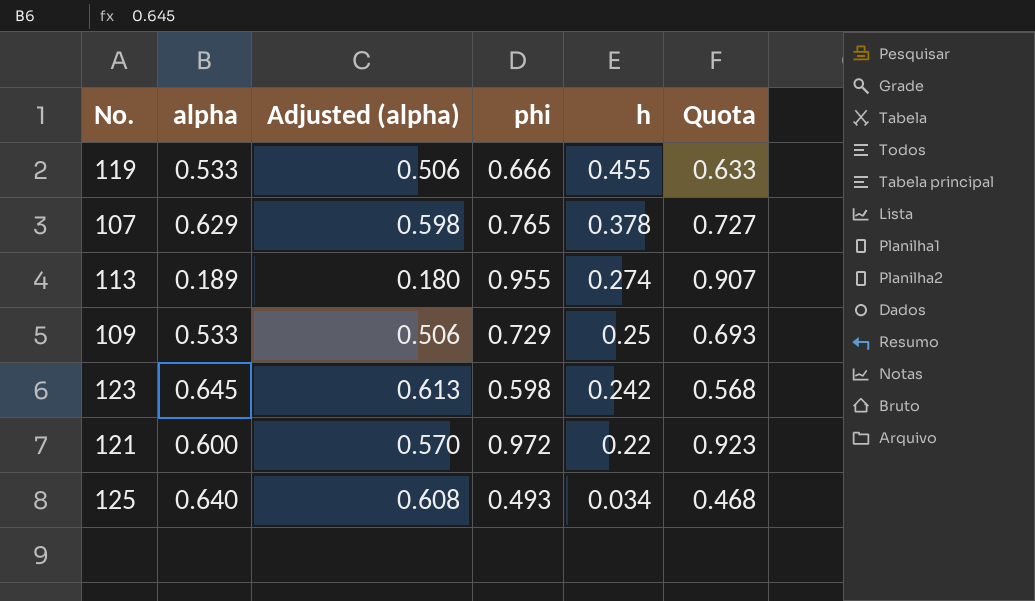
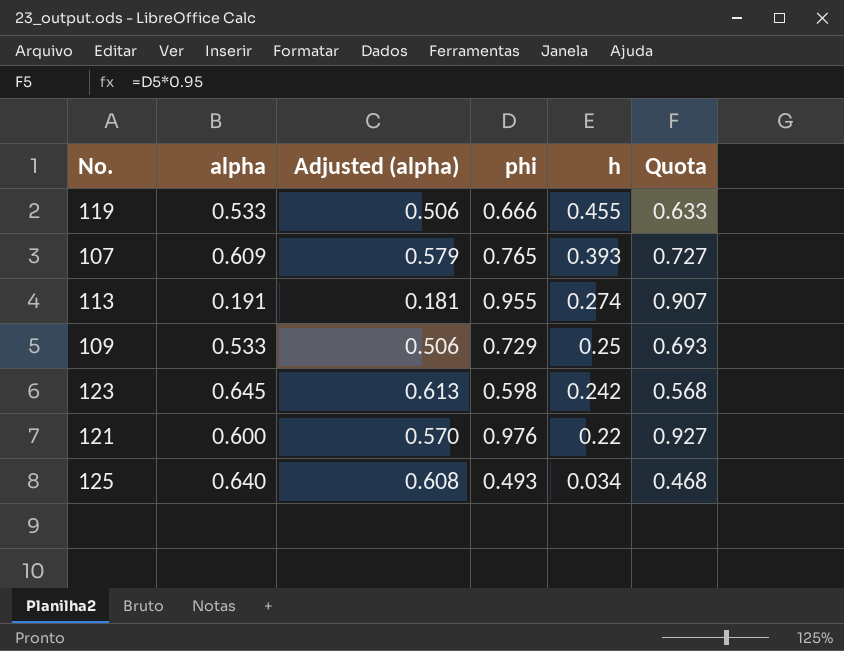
107 | alpha: 0.629 -> 0.609
107 | Adjusted (alpha): 0.598 -> 0.579
107 | h: 0.378 -> 0.393
113 | alpha: 0.189 -> 0.191
113 | Adjusted (alpha): 0.180 -> 0.181
121 | phi: 0.972 -> 0.976
121 | Quota: 0.923 -> 0.927

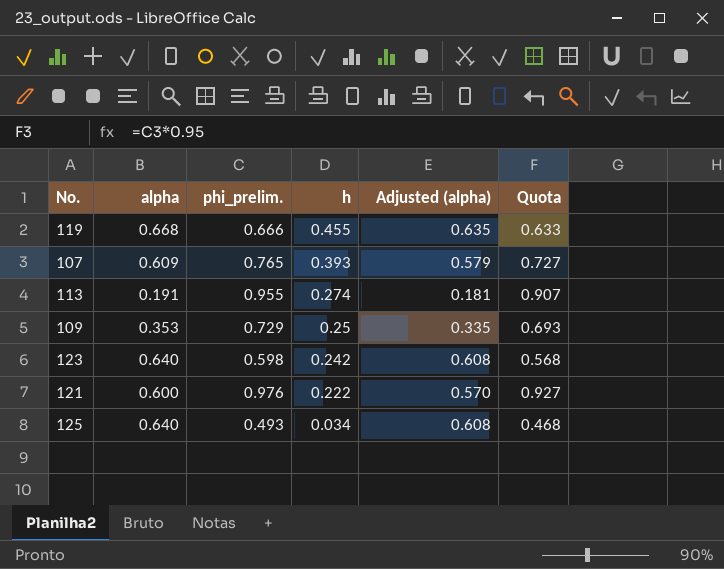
column name: phi -> phi_prelim.
column Adjusted (alpha) | position: 3 -> 5
119 | alpha: 0.533 -> 0.668
119 | Adjusted (alpha): 0.506 -> 0.635
109 | alpha: 0.533 -> 0.353
109 | Adjusted (alpha): 0.506 -> 0.335
123 | alpha: 0.645 -> 0.640
123 | Adjusted (alpha): 0.613 -> 0.608
121 | h: 0.22 -> 0.222

